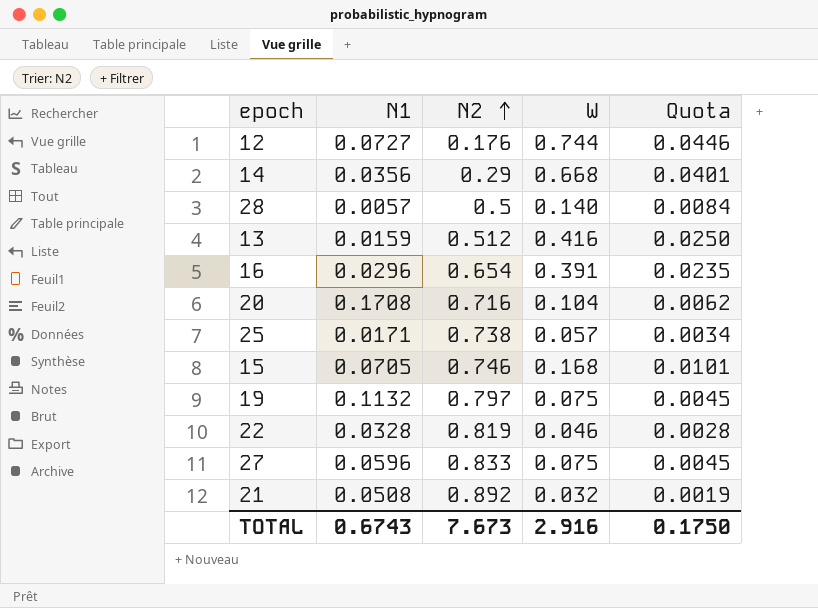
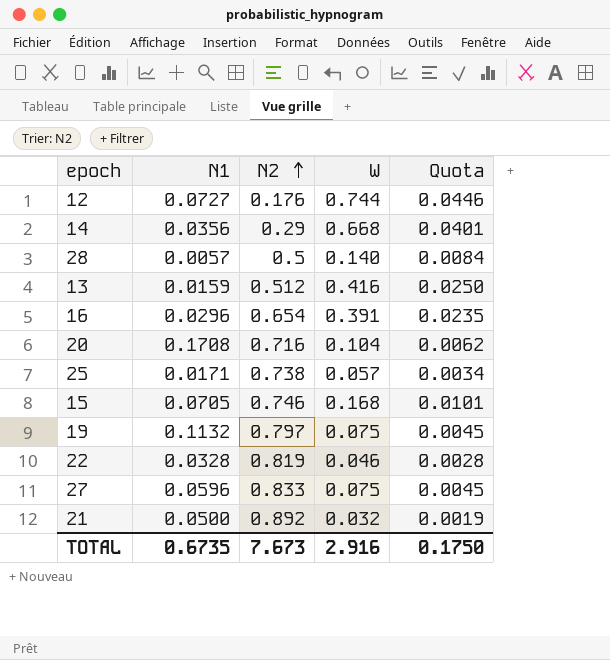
21 | N1: 0.0508 -> 0.0500
TOTAL | N1: 0.6743 -> 0.6735

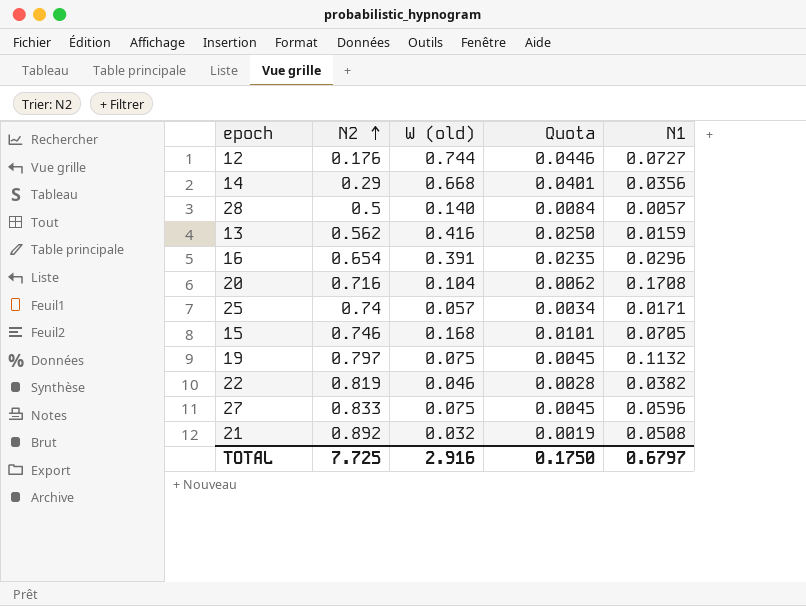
column name: W -> W (old)
column N1 | position: 2 -> 5
13 | N2: 0.512 -> 0.562
25 | N2: 0.738 -> 0.74
22 | N1: 0.0328 -> 0.0382
21 | N1: 0.0500 -> 0.0508
TOTAL | N2: 7.673 -> 7.725
TOTAL | N1: 0.6735 -> 0.6797

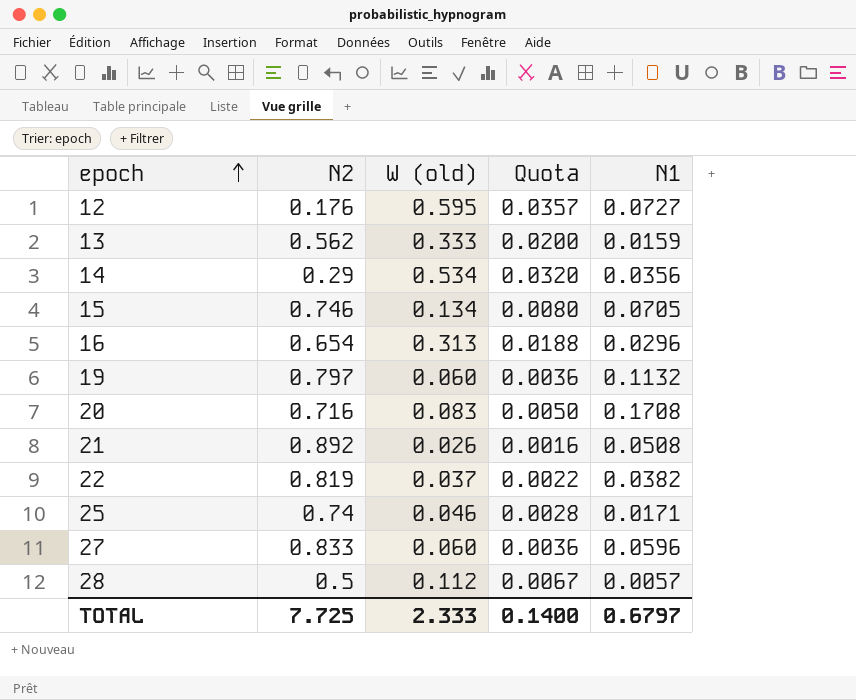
row order: N2 ascending -> epoch ascending
12 | W (old): 0.744 -> 0.595
12 | Quota: 0.0446 -> 0.0357
13 | W (old): 0.416 -> 0.333
13 | Quota: 0.0250 -> 0.0200
14 | W (old): 0.668 -> 0.534
14 | Quota: 0.0401 -> 0.0320
15 | W (old): 0.168 -> 0.134
15 | Quota: 0.0101 -> 0.0080
16 | W (old): 0.391 -> 0.313
16 | Quota: 0.0235 -> 0.0188
19 | W (old): 0.075 -> 0.060
19 | Quota: 0.0045 -> 0.0036
20 | W (old): 0.104 -> 0.083
20 | Quota: 0.0062 -> 0.0050
21 | W (old): 0.032 -> 0.026
21 | Quota: 0.0019 -> 0.0016
22 | W (old): 0.046 -> 0.037
22 | Quota: 0.0028 -> 0.0022
25 | W (old): 0.057 -> 0.046
25 | Quota: 0.0034 -> 0.0028
27 | W (old): 0.075 -> 0.060
27 | Quota: 0.0045 -> 0.0036
28 | W (old): 0.140 -> 0.112
28 | Quota: 0.0084 -> 0.0067
TOTAL | W (old): 2.916 -> 2.333
TOTAL | Quota: 0.1750 -> 0.1400

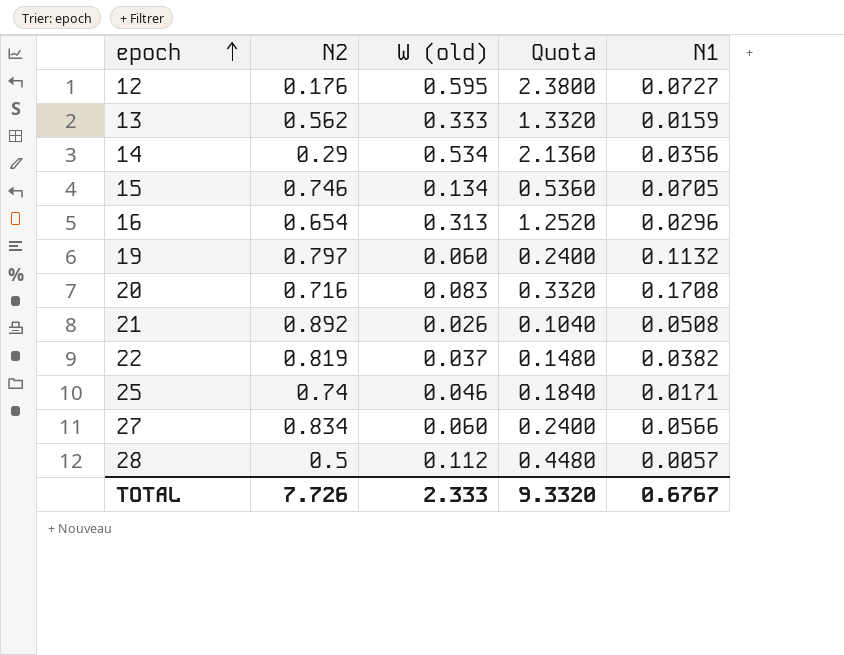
column Quota | formula: [W (old)] * 0.06 -> [W (old)] * 4
27 | N2: 0.833 -> 0.834
27 | N1: 0.0596 -> 0.0566
TOTAL | N2: 7.725 -> 7.726
TOTAL | Quota: 0.1400 -> 9.3320
TOTAL | N1: 0.6797 -> 0.6767

